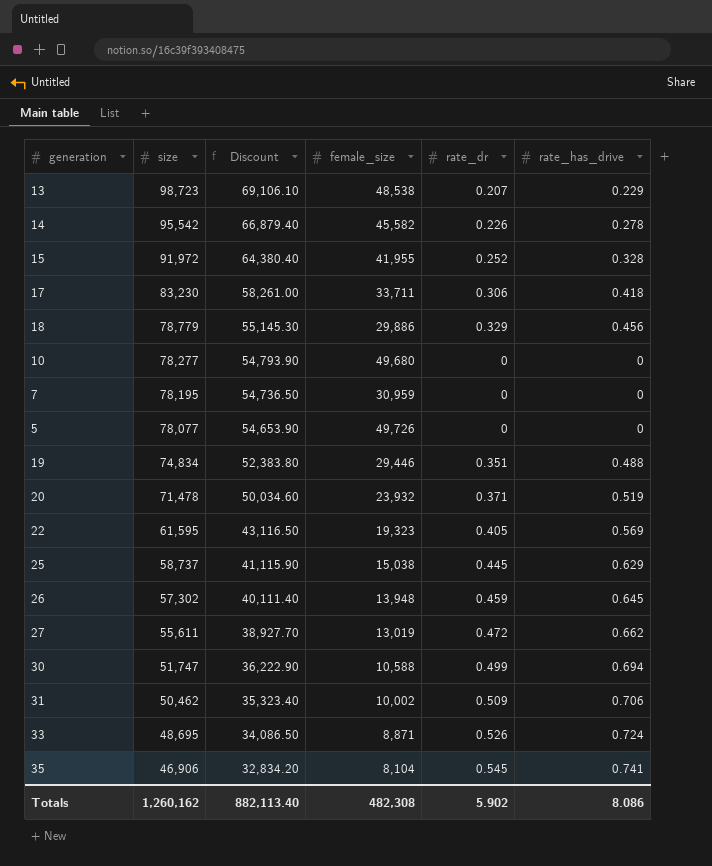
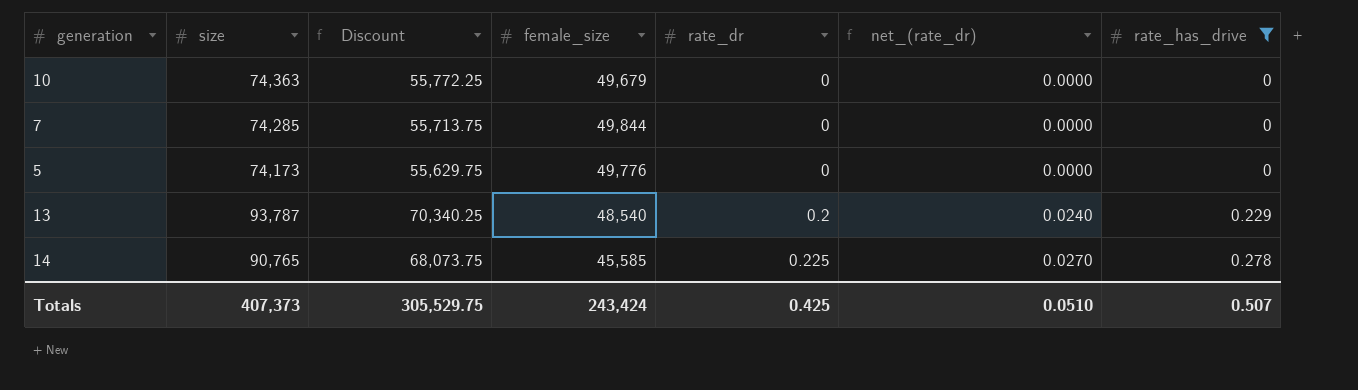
filter: none -> rate_has_drive <= 0.278
row order: size descending -> rate_dr ascending
column Discount | formula: [size] * 0.7 -> [size] * 0.75
column net_(rate_dr) | formula: none -> [rate_dr] * 0.12
10 | size: 78,277 -> 74,363
10 | female_size: 49,680 -> 49,679
7 | size: 78,195 -> 74,285
7 | female_size: 30,959 -> 49,844
5 | size: 78,077 -> 74,173
5 | female_size: 49,726 -> 49,776
13 | size: 98,723 -> 93,787
13 | female_size: 48,538 -> 48,540
13 | rate_dr: 0.207 -> 0.2
14 | size: 95,542 -> 90,765
14 | female_size: 45,582 -> 45,585
14 | rate_dr: 0.226 -> 0.225
Totals | size: 1,260,162 -> 407,373
Totals | Discount: 882,113.40 -> 305,529.75
Totals | female_size: 482,308 -> 243,424
Totals | rate_dr: 5.902 -> 0.425
Totals | rate_has_drive: 8.086 -> 0.507

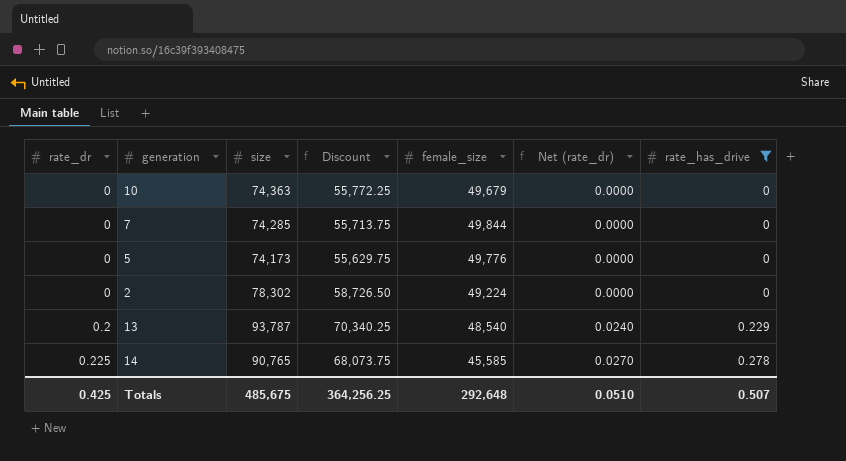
column rate_dr | position: 5 -> 1
column name: net_(rate_dr) -> Net (rate_dr)
row 2: none -> 0 | 78,302 | 58,726.50 | 49,224 | 0.0000 | 0
Totals | size: 407,373 -> 485,675
Totals | Discount: 305,529.75 -> 364,256.25
Totals | female_size: 243,424 -> 292,648

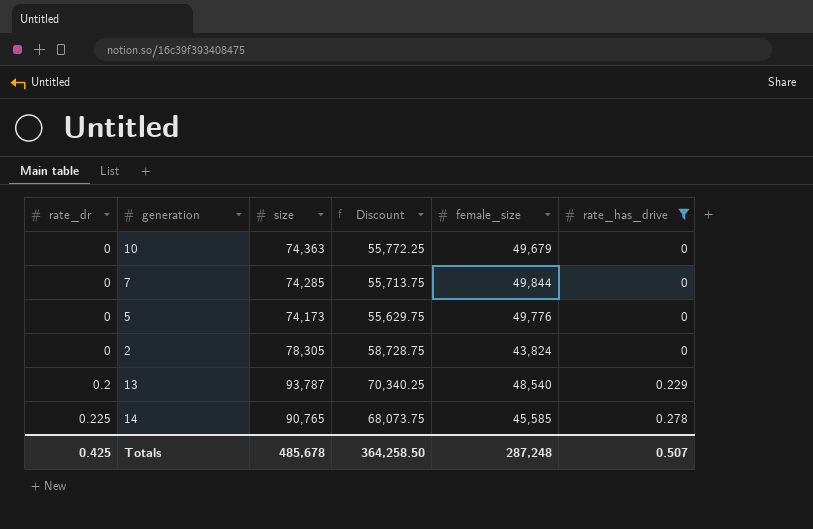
column Net (rate_dr) | formula: [rate_dr] * 0.12 -> none
2 | size: 78,302 -> 78,305
2 | Discount: 58,726.50 -> 58,728.75
2 | female_size: 49,224 -> 43,824
Totals | size: 485,675 -> 485,678
Totals | Discount: 364,256.25 -> 364,258.50
Totals | female_size: 292,648 -> 287,248

